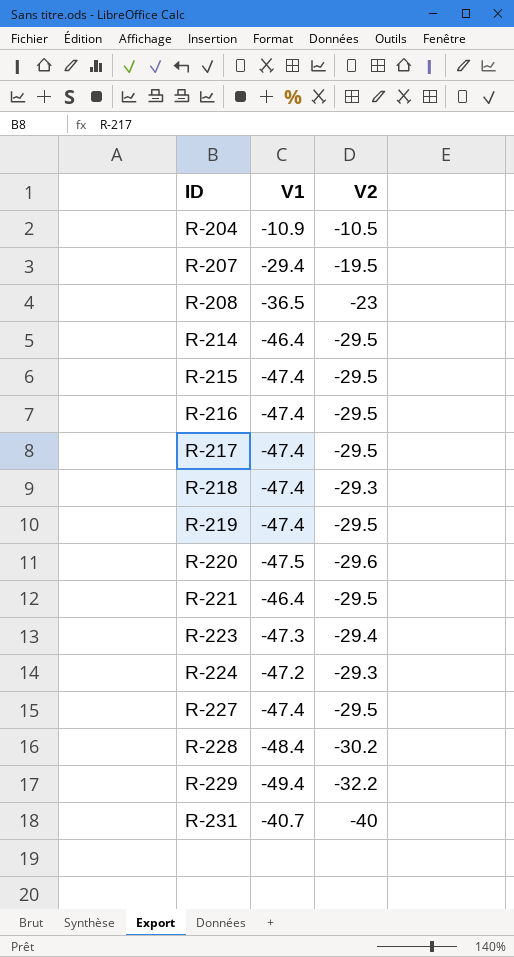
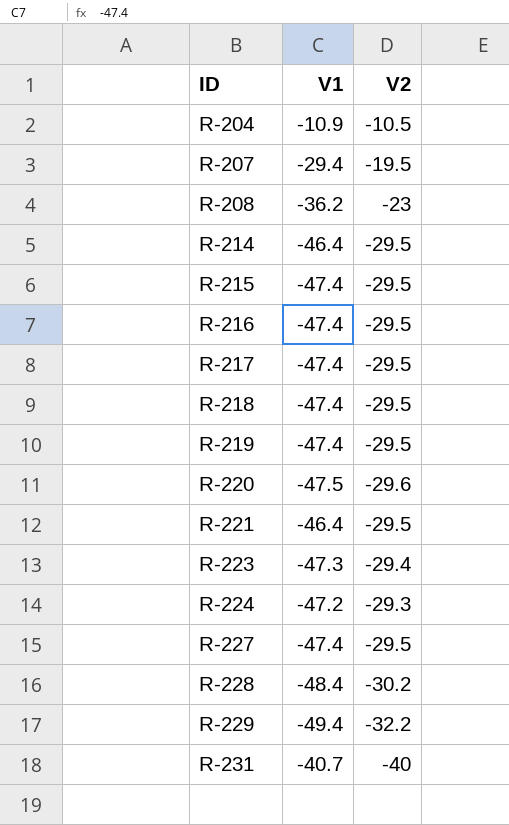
R-208 | V1: -36.5 -> -36.2
R-218 | V2: -29.3 -> -29.5

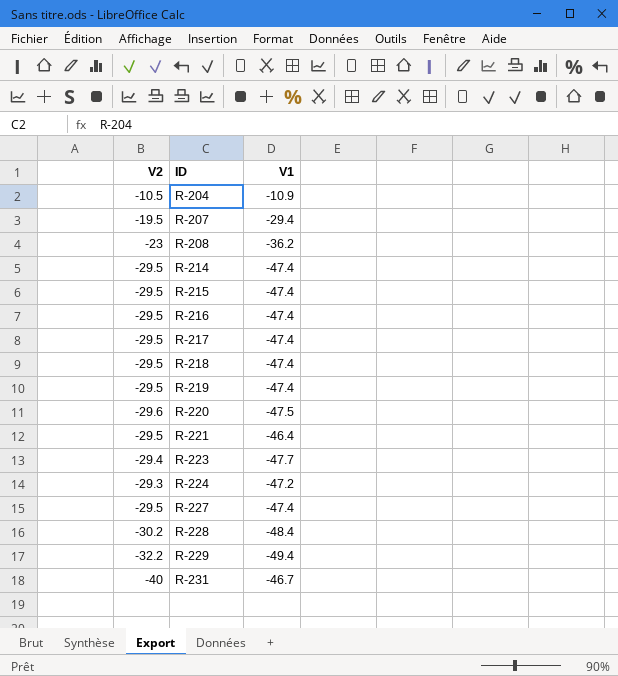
column V2 | position: 3 -> 1
R-214 | V1: -46.4 -> -47.4
R-223 | V1: -47.3 -> -47.7
R-231 | V1: -40.7 -> -46.7

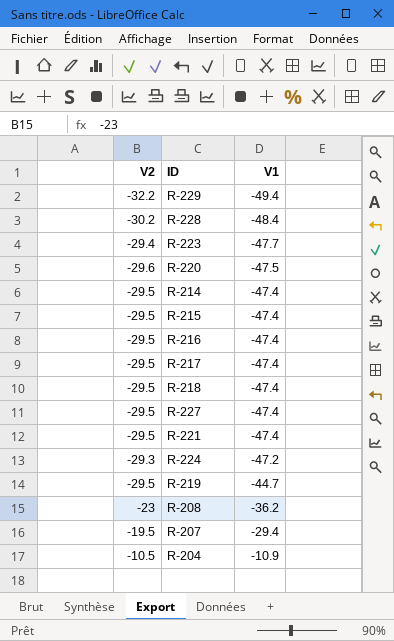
row order: ID ascending -> V1 ascending
row R-231: -40 | -46.7 -> none
R-221 | V1: -46.4 -> -47.4
R-219 | V1: -47.4 -> -44.7

